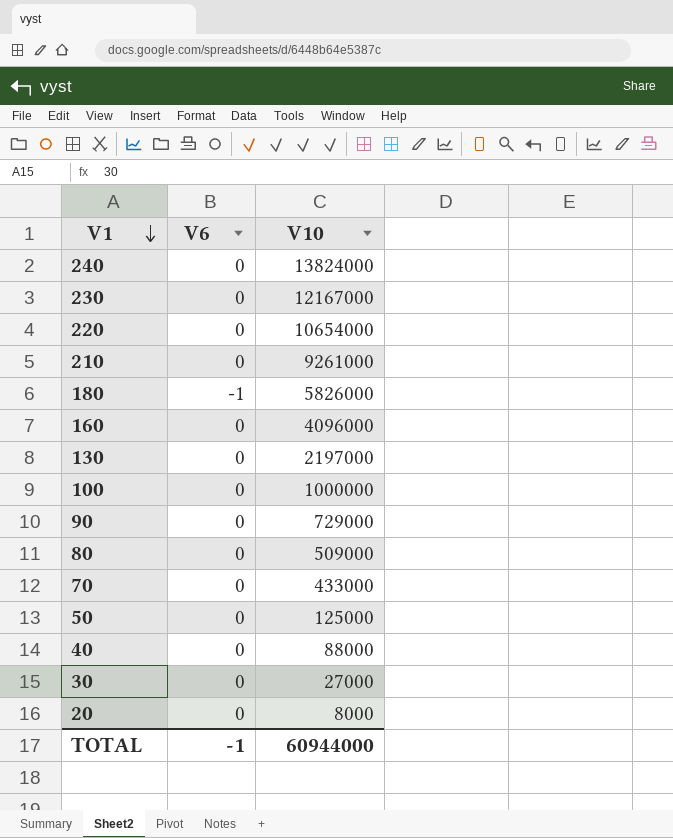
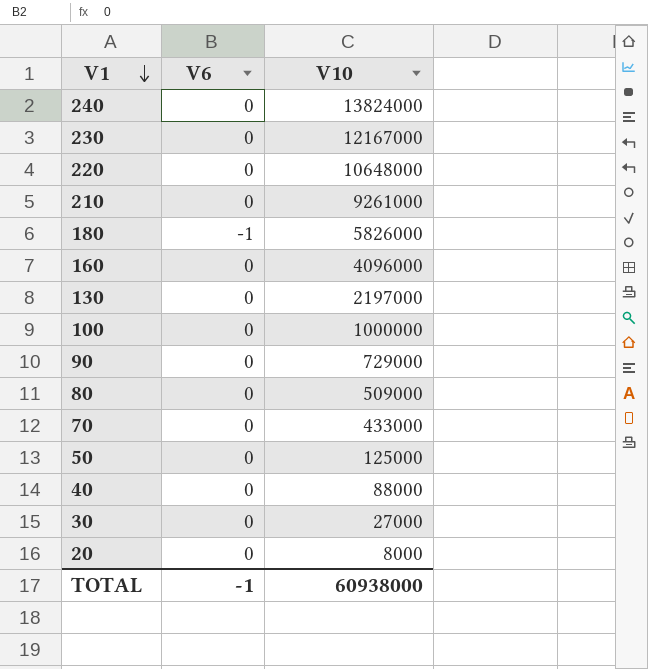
220 | V10: 10654000 -> 10648000
TOTAL | V10: 60944000 -> 60938000

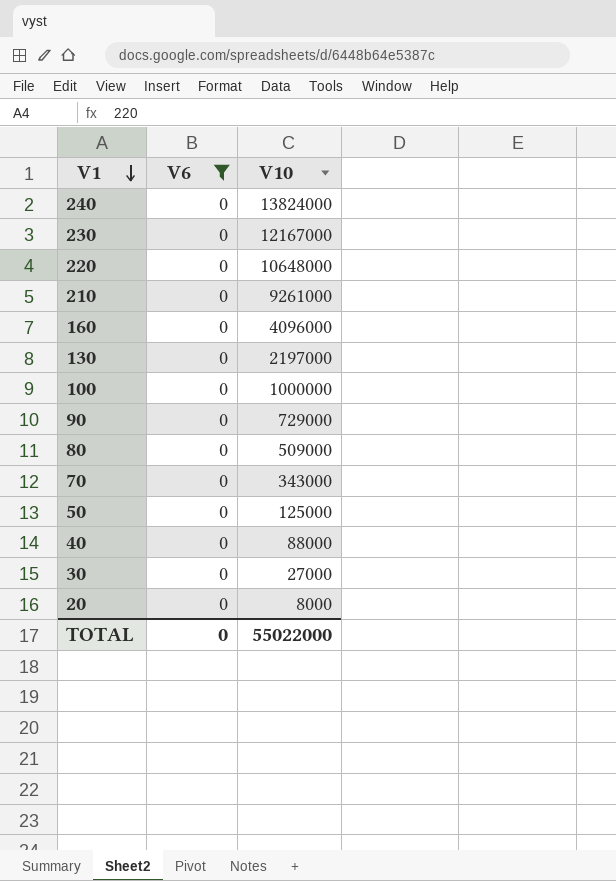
filter: none -> V6 = 0
70 | V10: 433000 -> 343000
TOTAL | V6: -1 -> 0
TOTAL | V10: 60938000 -> 55022000

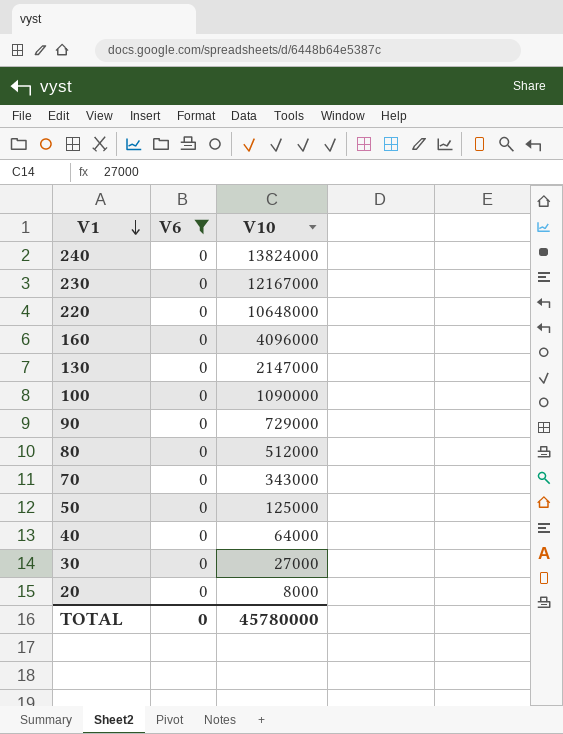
row 210: 0 | 9261000 -> none
130 | V10: 2197000 -> 2147000
100 | V10: 1000000 -> 1090000
80 | V10: 509000 -> 512000
40 | V10: 88000 -> 64000
TOTAL | V10: 55022000 -> 45780000

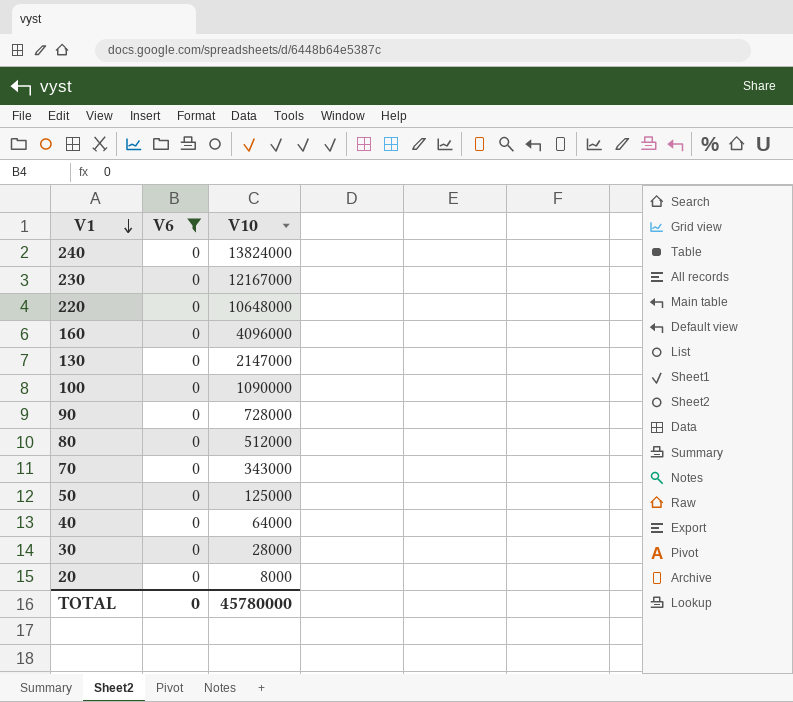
90 | V10: 729000 -> 728000
30 | V10: 27000 -> 28000

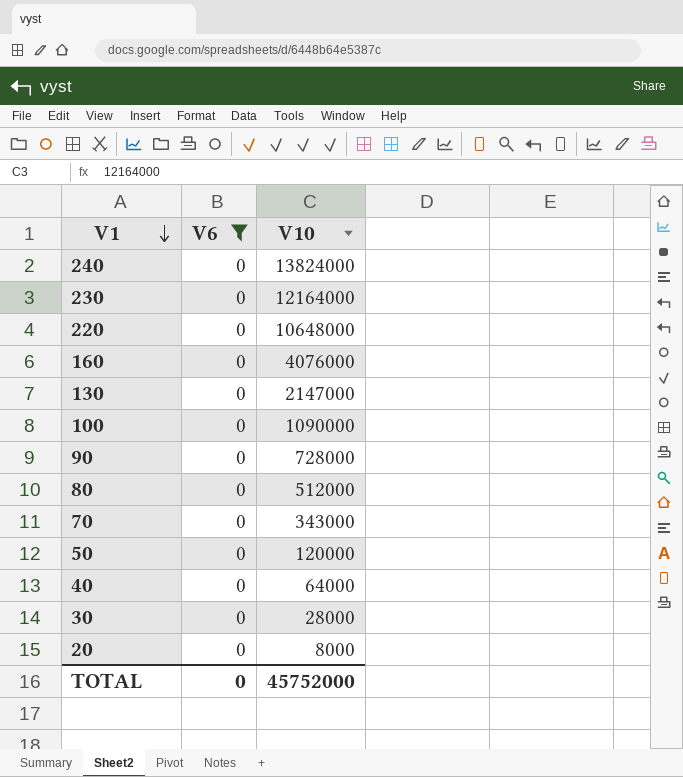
230 | V10: 12167000 -> 12164000
160 | V10: 4096000 -> 4076000
50 | V10: 125000 -> 120000
TOTAL | V10: 45780000 -> 45752000

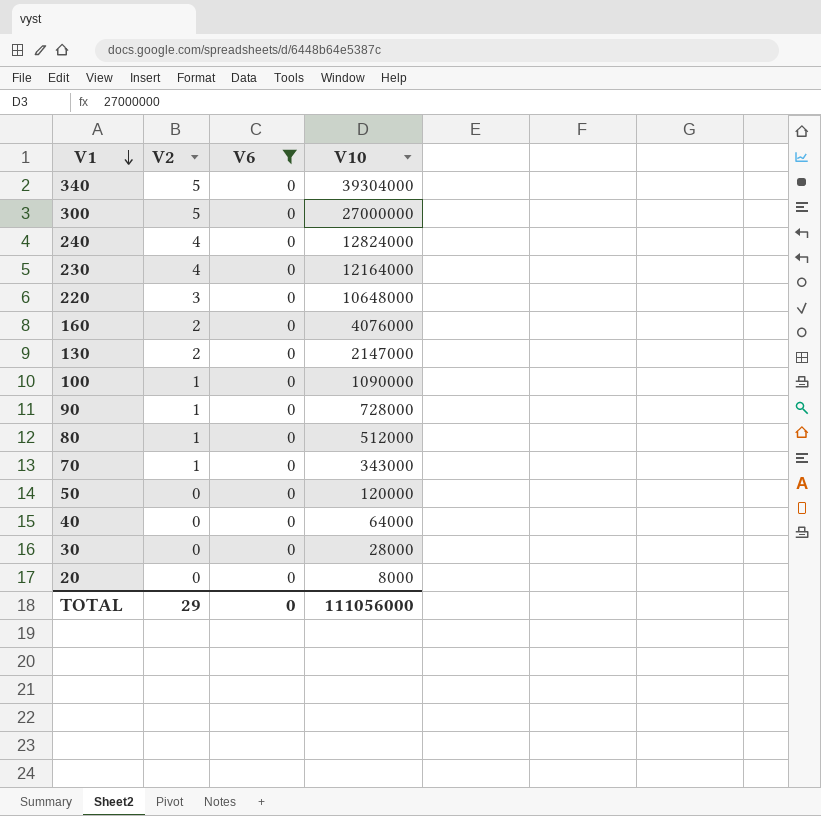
column V2 | position: none -> 2
row 340: none -> 5 | 0 | 39304000
row 300: none -> 5 | 0 | 27000000
240 | V10: 13824000 -> 12824000
TOTAL | V10: 45752000 -> 111056000

